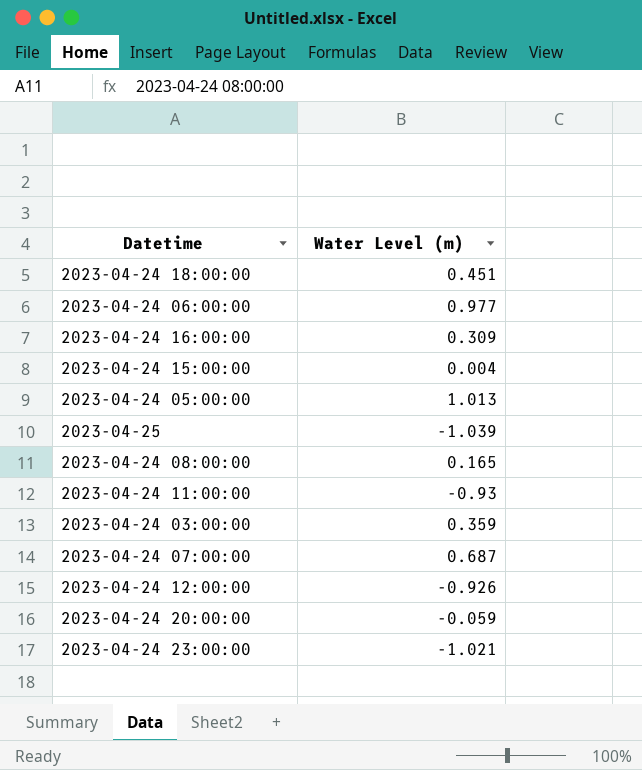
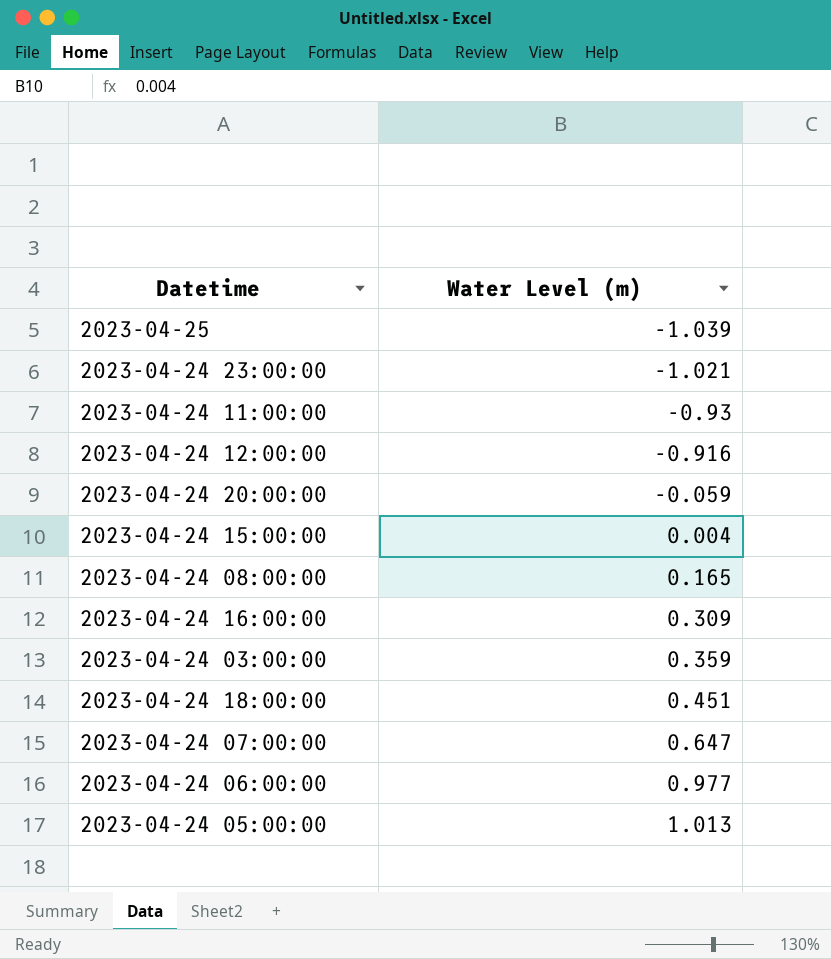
row order: none -> Water Level (m) ascending
2023-04-24 12:00:00 | Water Level (m): -0.926 -> -0.916
2023-04-24 07:00:00 | Water Level (m): 0.687 -> 0.647

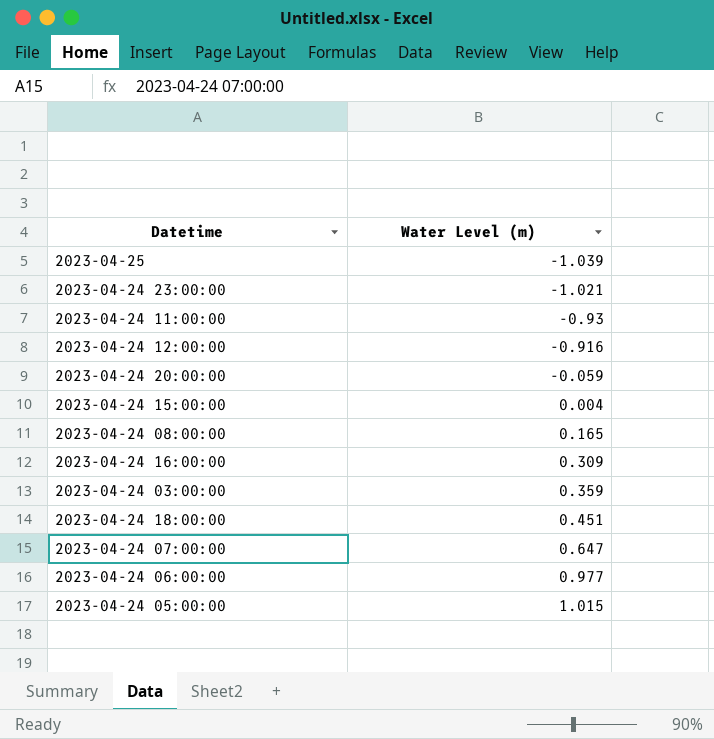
2023-04-24 05:00:00 | Water Level (m): 1.013 -> 1.015

